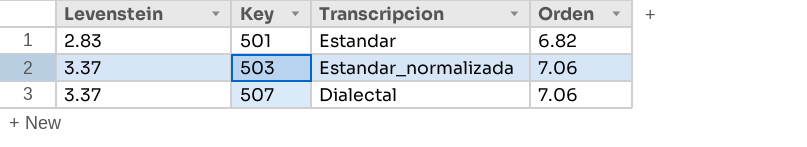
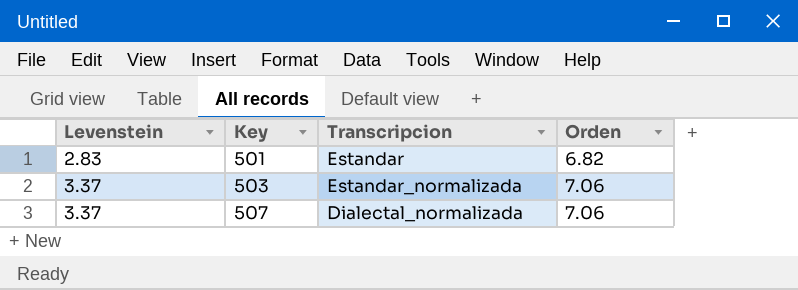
507 | Transcripcion: Dialectal -> Dialectal_normalizada

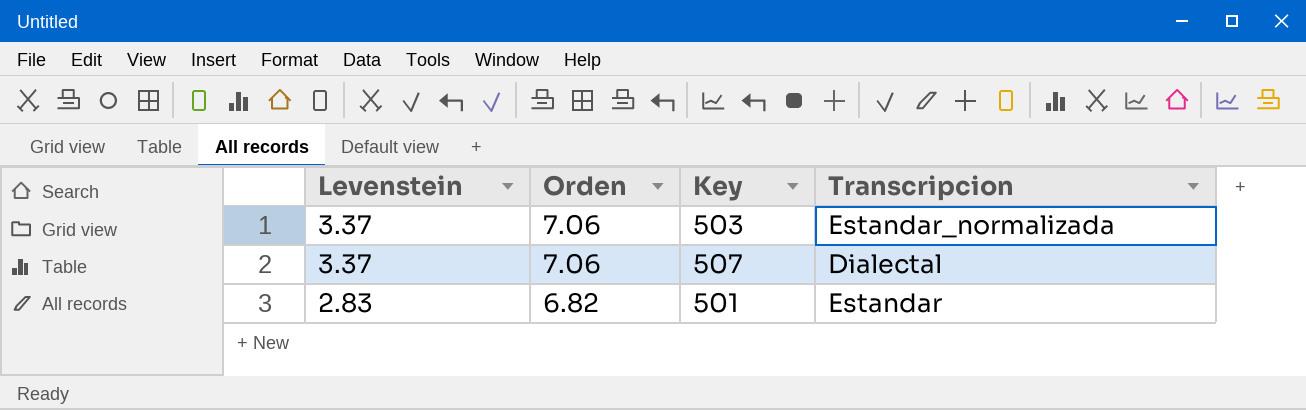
row order: Levenstein ascending -> Levenstein descending
column Orden | position: 4 -> 2
507 | Transcripcion: Dialectal_normalizada -> Dialectal

